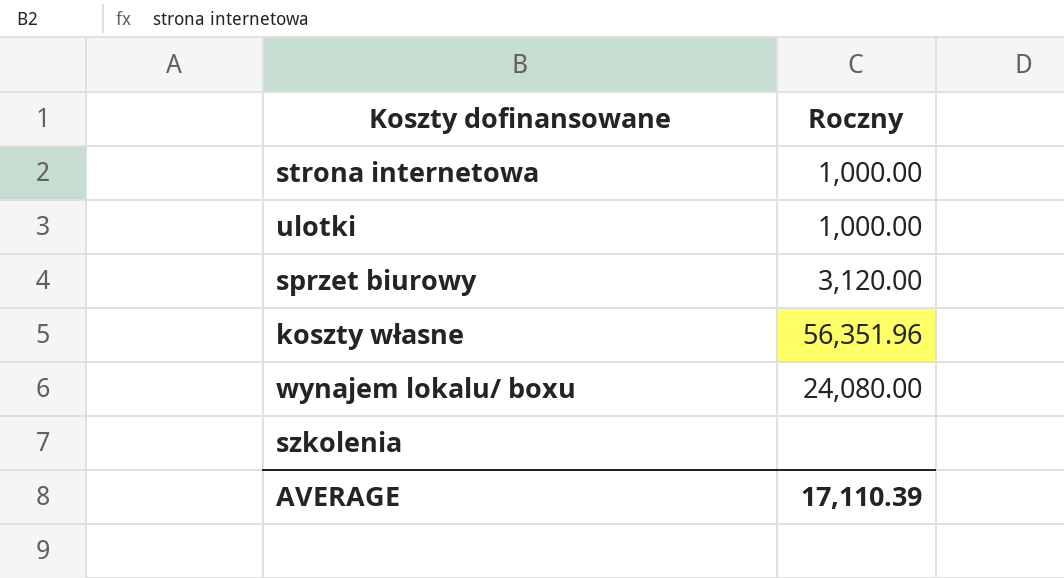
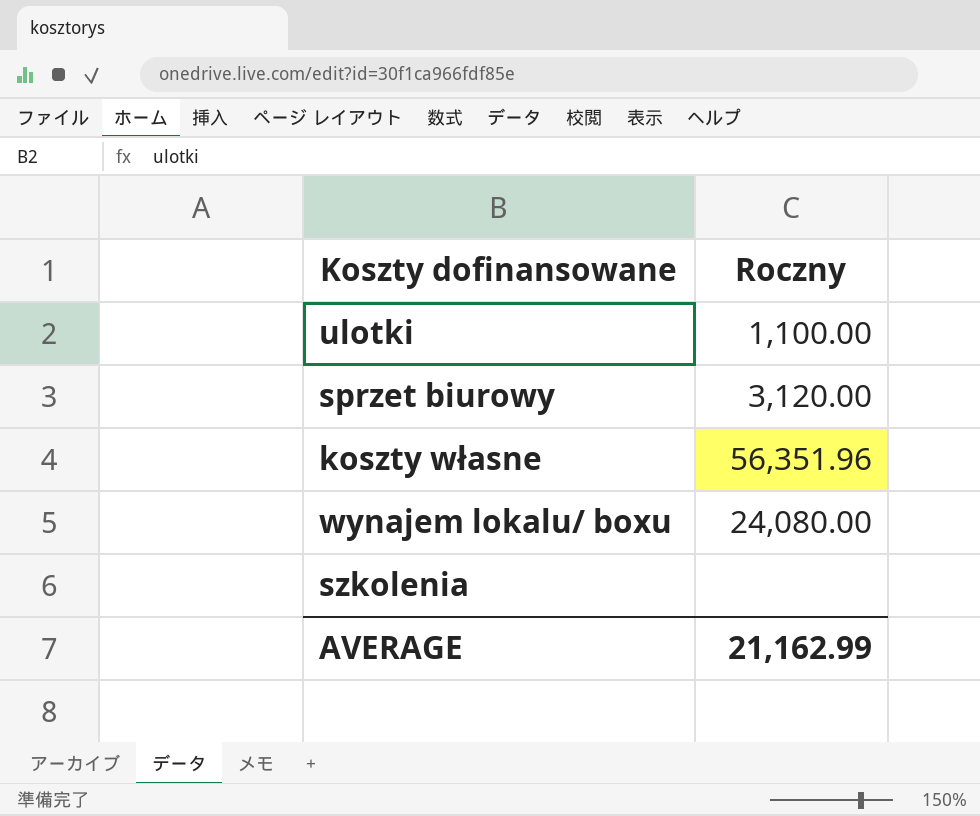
row strona internetowa: 1,000.00 -> none
ulotki | Roczny: 1,000.00 -> 1,100.00
AVERAGE | Roczny: 17,110.39 -> 21,162.99

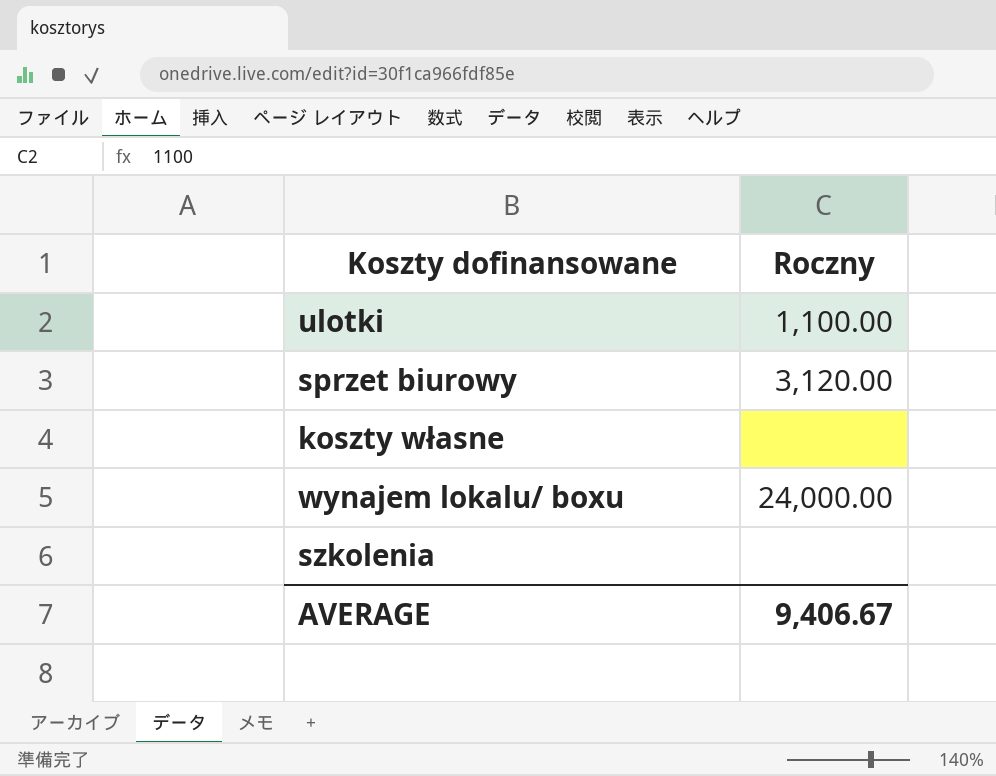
koszty własne | Roczny: 56,351.96 -> none
wynajem lokalu/ boxu | Roczny: 24,080.00 -> 24,000.00
AVERAGE | Roczny: 21,162.99 -> 9,406.67

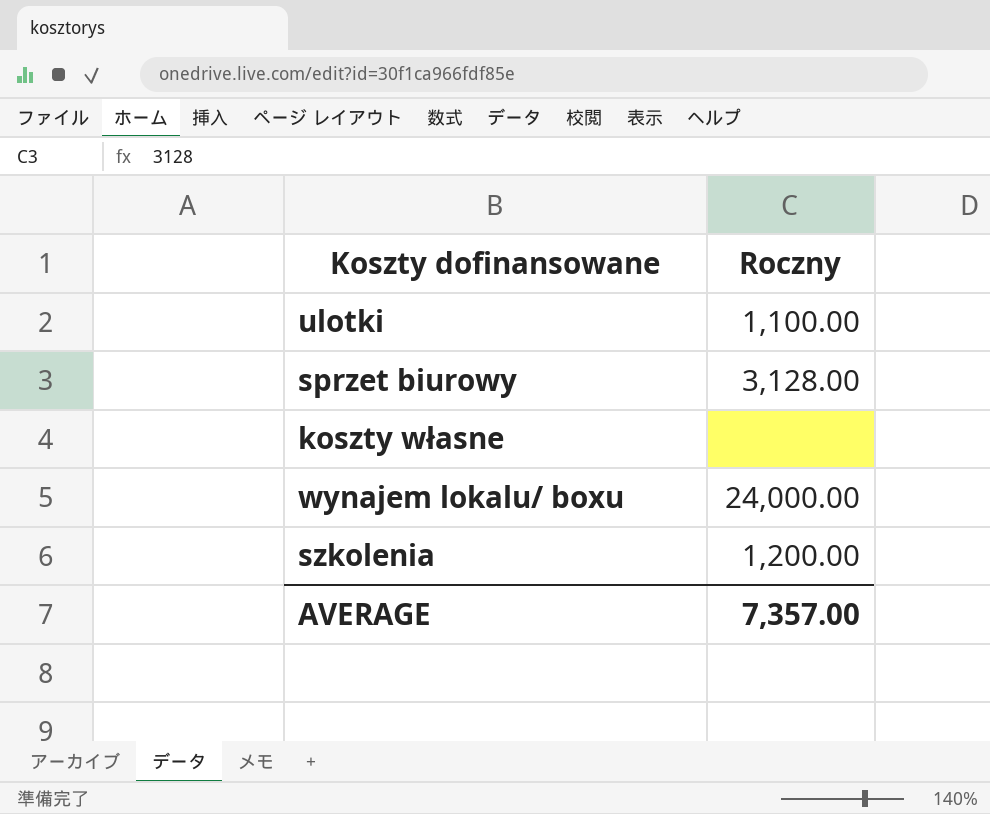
sprzet biurowy | Roczny: 3,120.00 -> 3,128.00
szkolenia | Roczny: none -> 1,200.00
AVERAGE | Roczny: 9,406.67 -> 7,357.00

